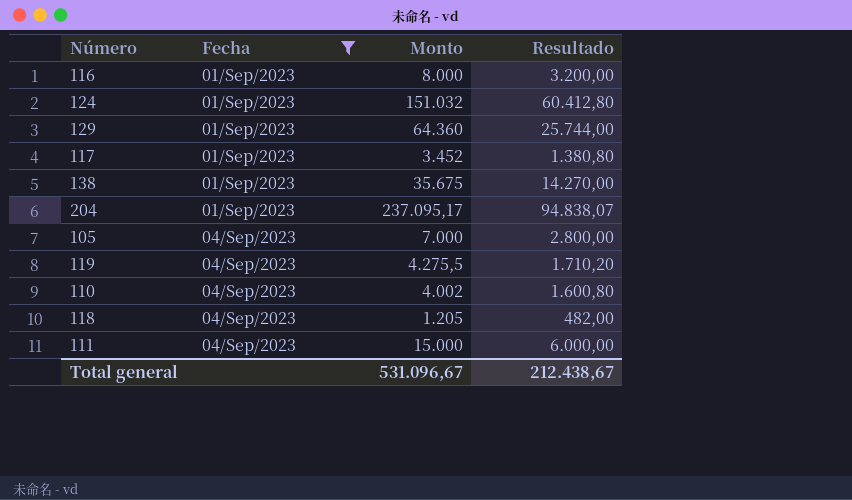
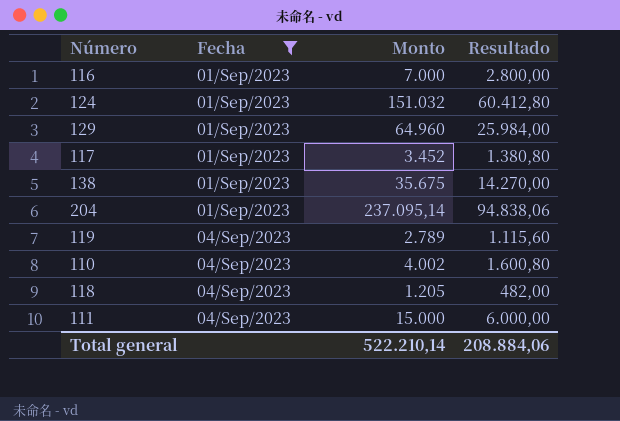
row 105: 04/Sep/2023 | 7.000 | 2.800,00 -> none
116 | Monto: 8.000 -> 7.000
116 | Resultado: 3.200,00 -> 2.800,00
129 | Monto: 64.360 -> 64.960
129 | Resultado: 25.744,00 -> 25.984,00
204 | Monto: 237.095,17 -> 237.095,14
204 | Resultado: 94.838,07 -> 94.838,06
119 | Monto: 4.275,5 -> 2.789
119 | Resultado: 1.710,20 -> 1.115,60
Total general | Monto: 531.096,67 -> 522.210,14
Total general | Resultado: 212.438,67 -> 208.884,06

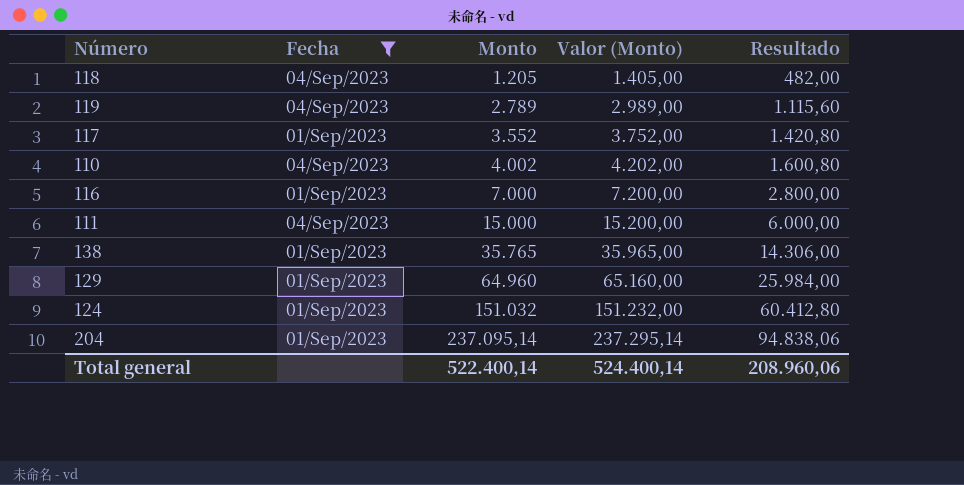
row order: Fecha ascending -> Monto ascending
column Valor (Monto) | formula: none -> [Monto] + 200
117 | Monto: 3.452 -> 3.552
117 | Resultado: 1.380,80 -> 1.420,80
138 | Monto: 35.675 -> 35.765
138 | Resultado: 14.270,00 -> 14.306,00
Total general | Monto: 522.210,14 -> 522.400,14
Total general | Resultado: 208.884,06 -> 208.960,06

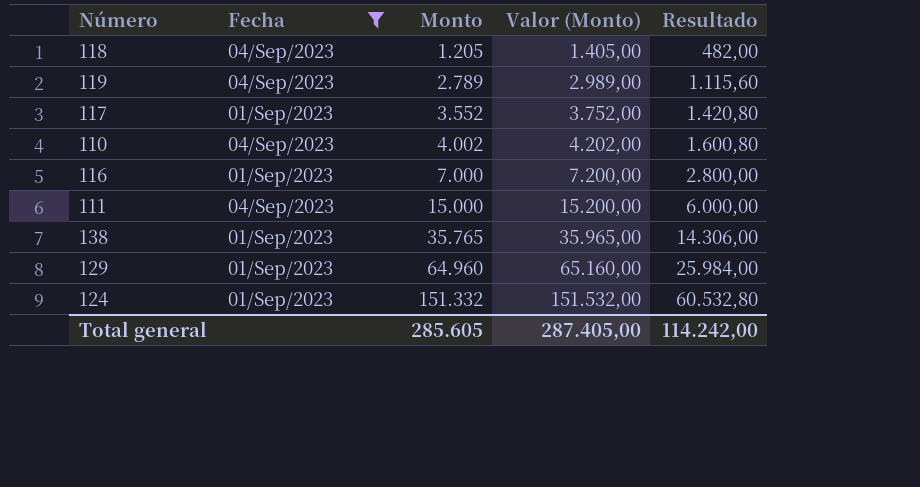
row 204: 01/Sep/2023 | 237.095,14 | 237.295,14 | 94.838,06 -> none
124 | Monto: 151.032 -> 151.332
124 | Valor (Monto): 151.232,00 -> 151.532,00
124 | Resultado: 60.412,80 -> 60.532,80
Total general | Monto: 522.400,14 -> 285.605
Total general | Valor (Monto): 524.400,14 -> 287.405,00
Total general | Resultado: 208.960,06 -> 114.242,00

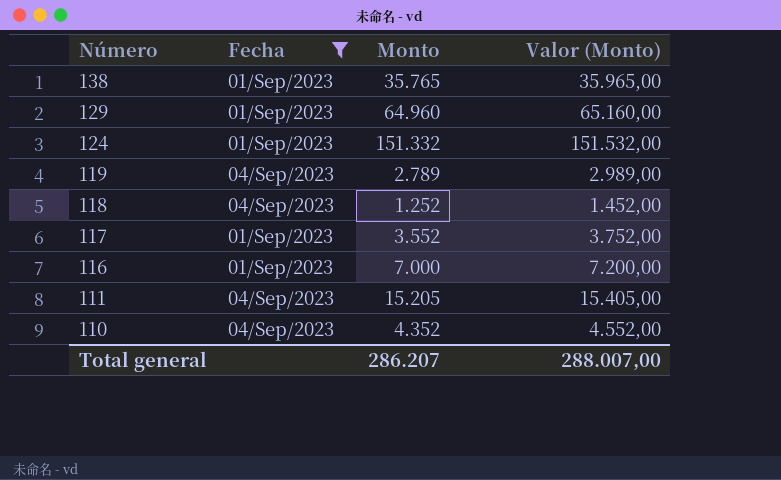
row order: Monto ascending -> Número descending
column Resultado | formula: [Monto] * 0,4 -> none
118 | Monto: 1.205 -> 1.252
118 | Valor (Monto): 1.405,00 -> 1.452,00
111 | Monto: 15.000 -> 15.205
111 | Valor (Monto): 15.200,00 -> 15.405,00
110 | Monto: 4.002 -> 4.352
110 | Valor (Monto): 4.202,00 -> 4.552,00
Total general | Monto: 285.605 -> 286.207
Total general | Valor (Monto): 287.405,00 -> 288.007,00

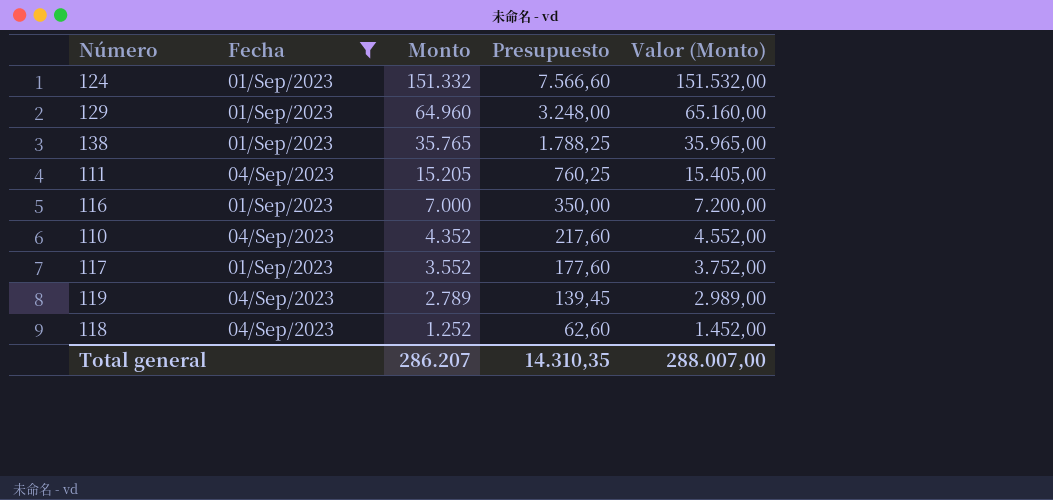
row order: Número descending -> Monto descending
column Presupuesto | formula: none -> [Monto] * 0,05

